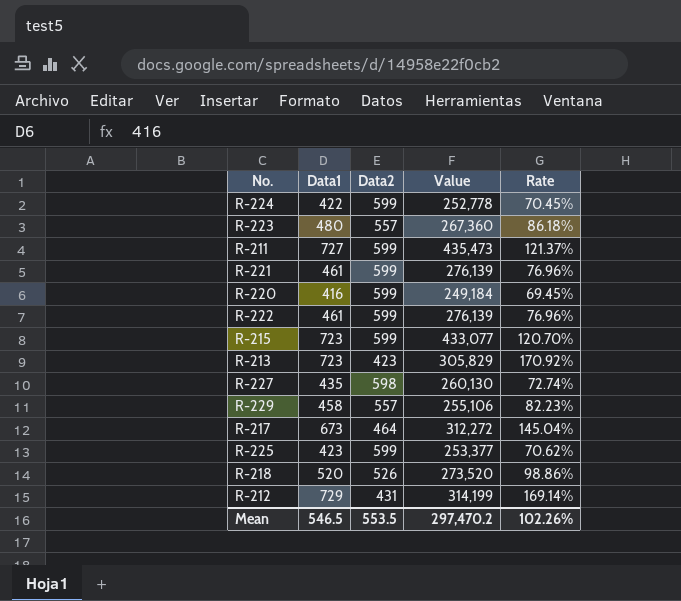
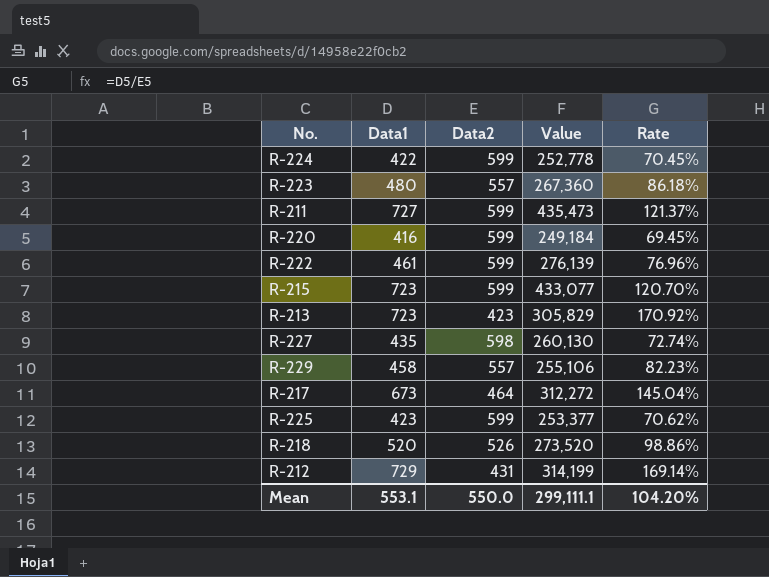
row R-221: 461 | 599 | 276,139 | 76.96% -> none
Mean | Data1: 546.5 -> 553.1
Mean | Data2: 553.5 -> 550.0
Mean | Value: 297,470.2 -> 299,111.1
Mean | Rate: 102.26% -> 104.20%

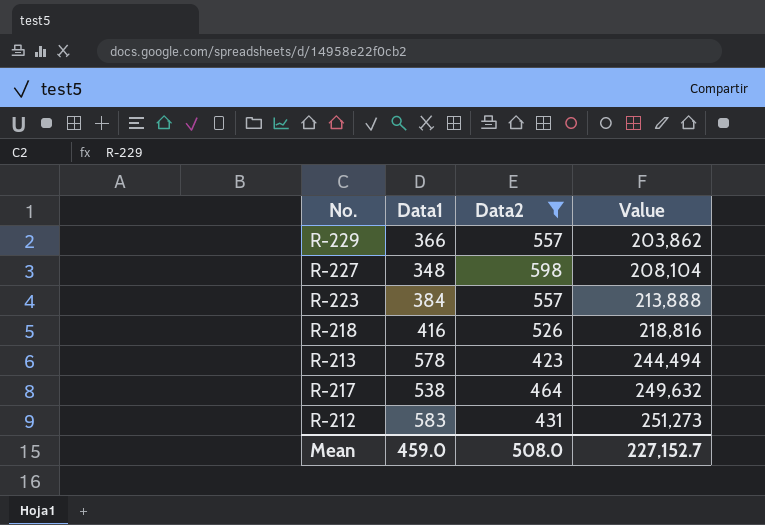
filter: none -> Data2 != 599
row order: none -> Value ascending
column Rate | formula: [Data1] / [Data2] -> none
R-229 | Data1: 458 -> 366
R-229 | Value: 255,106 -> 203,862
R-227 | Data1: 435 -> 348
R-227 | Value: 260,130 -> 208,104
R-223 | Data1: 480 -> 384
R-223 | Value: 267,360 -> 213,888
R-218 | Data1: 520 -> 416
R-218 | Value: 273,520 -> 218,816
R-213 | Data1: 723 -> 578
R-213 | Value: 305,829 -> 244,494
R-217 | Data1: 673 -> 538
R-217 | Value: 312,272 -> 249,632
R-212 | Data1: 729 -> 583
R-212 | Value: 314,199 -> 251,273
Mean | Data1: 553.1 -> 459.0
Mean | Data2: 550.0 -> 508.0
Mean | Value: 299,111.1 -> 227,152.7

